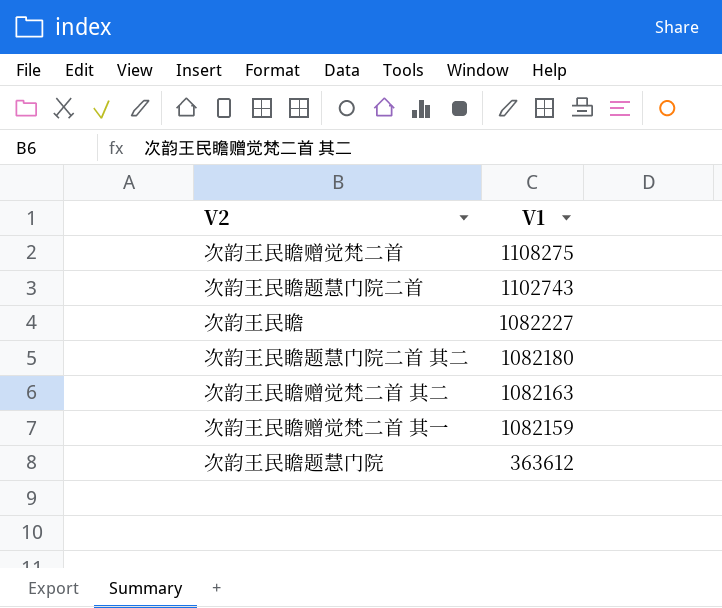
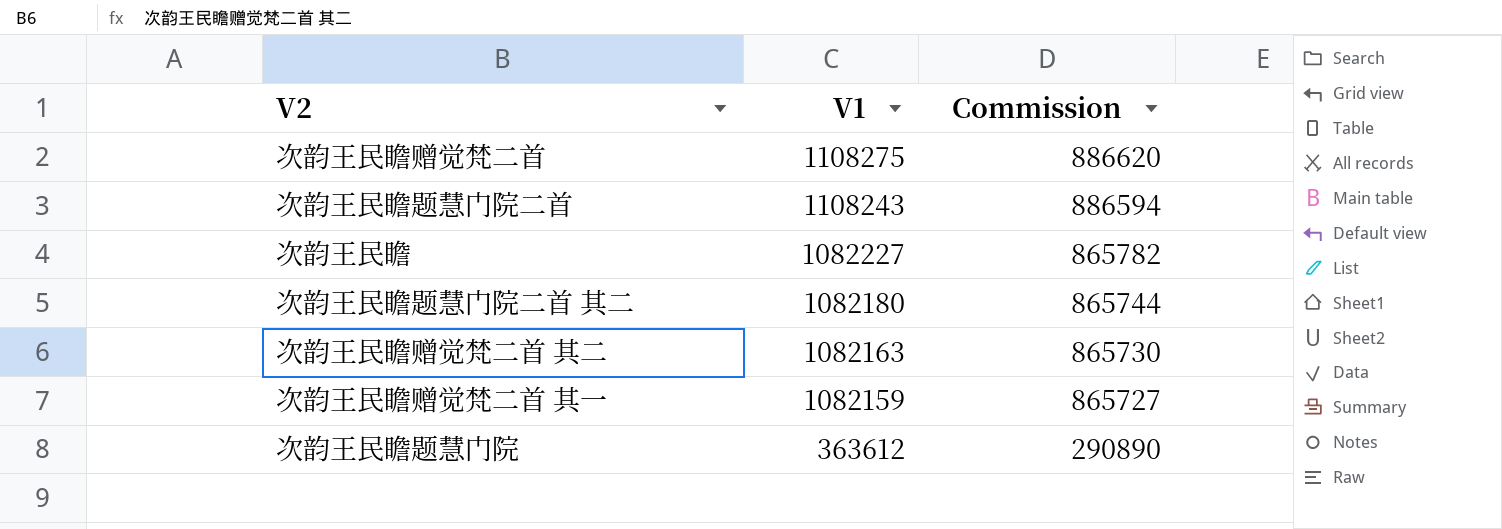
column Commission | formula: none -> [V1] * 0.8
次韵王民瞻题慧门院二首 | V1: 1102743 -> 1108243

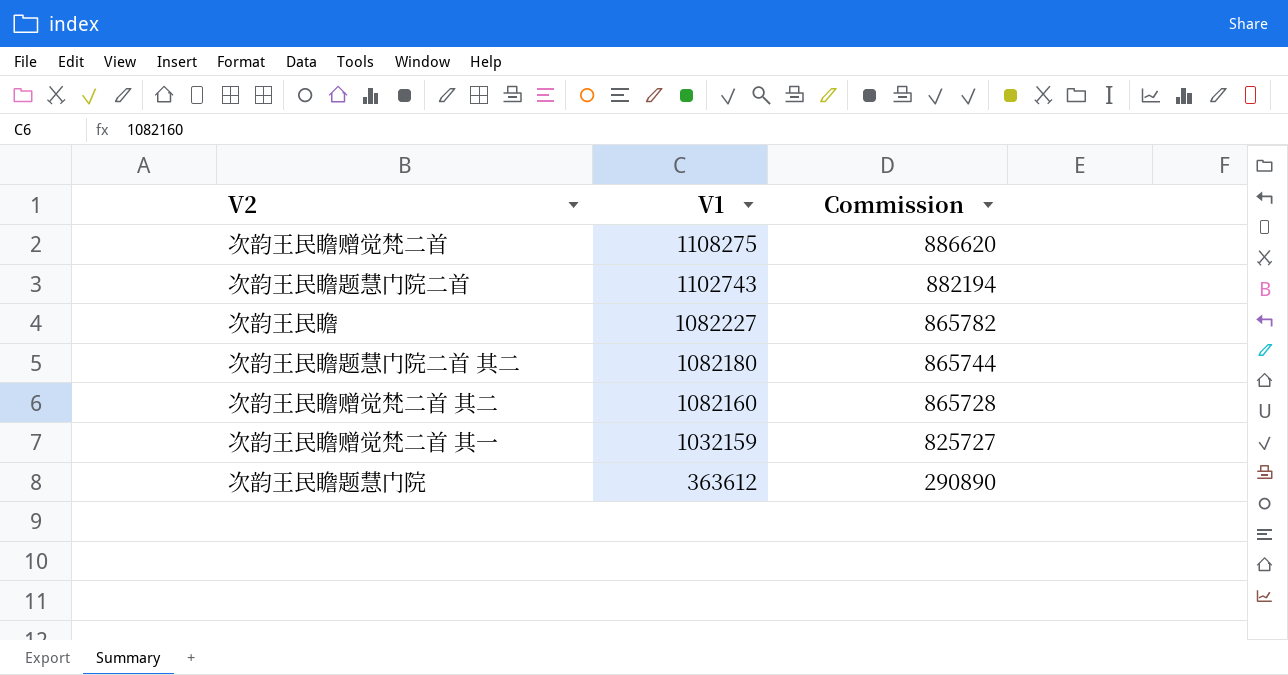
次韵王民瞻题慧门院二首 | V1: 1108243 -> 1102743
次韵王民瞻题慧门院二首 | Commission: 886594 -> 882194
次韵王民瞻赠觉梵二首 其二 | V1: 1082163 -> 1082160
次韵王民瞻赠觉梵二首 其二 | Commission: 865730 -> 865728
次韵王民瞻赠觉梵二首 其一 | V1: 1082159 -> 1032159
次韵王民瞻赠觉梵二首 其一 | Commission: 865727 -> 825727

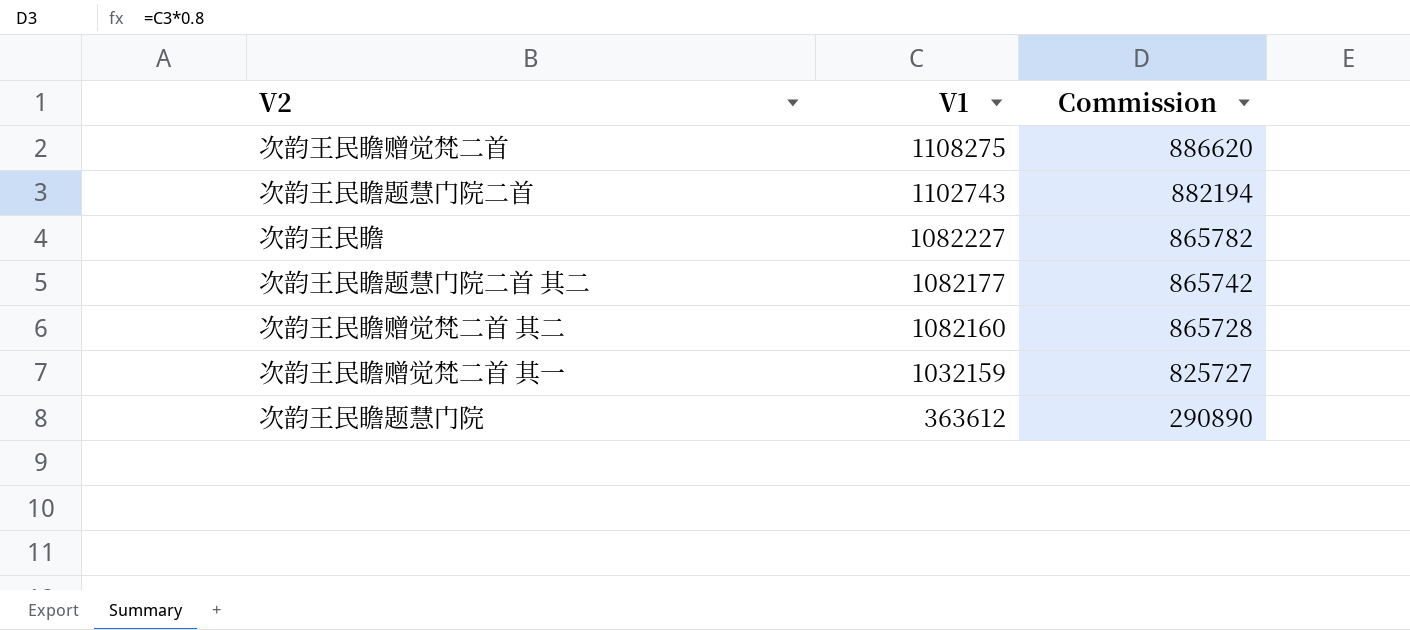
次韵王民瞻题慧门院二首 其二 | V1: 1082180 -> 1082177
次韵王民瞻题慧门院二首 其二 | Commission: 865744 -> 865742

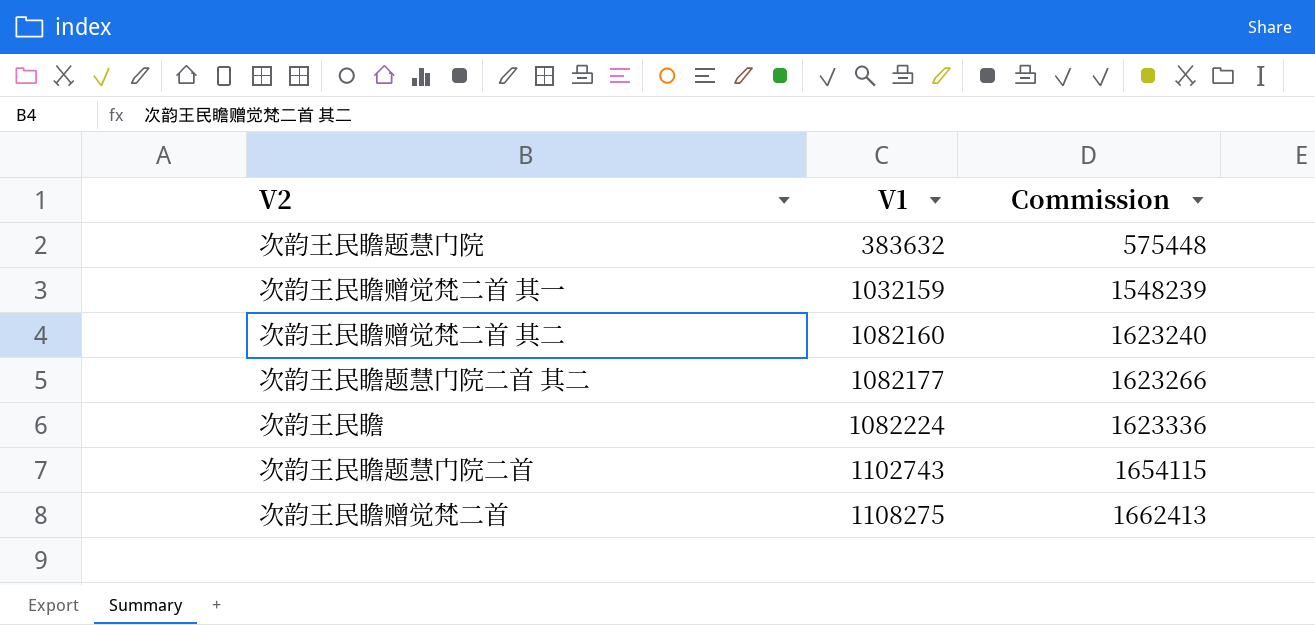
row order: V1 descending -> V1 ascending
column Commission | formula: [V1] * 0.8 -> [V1] * 1.5
次韵王民瞻题慧门院 | V1: 363612 -> 383632
次韵王民瞻 | V1: 1082227 -> 1082224

